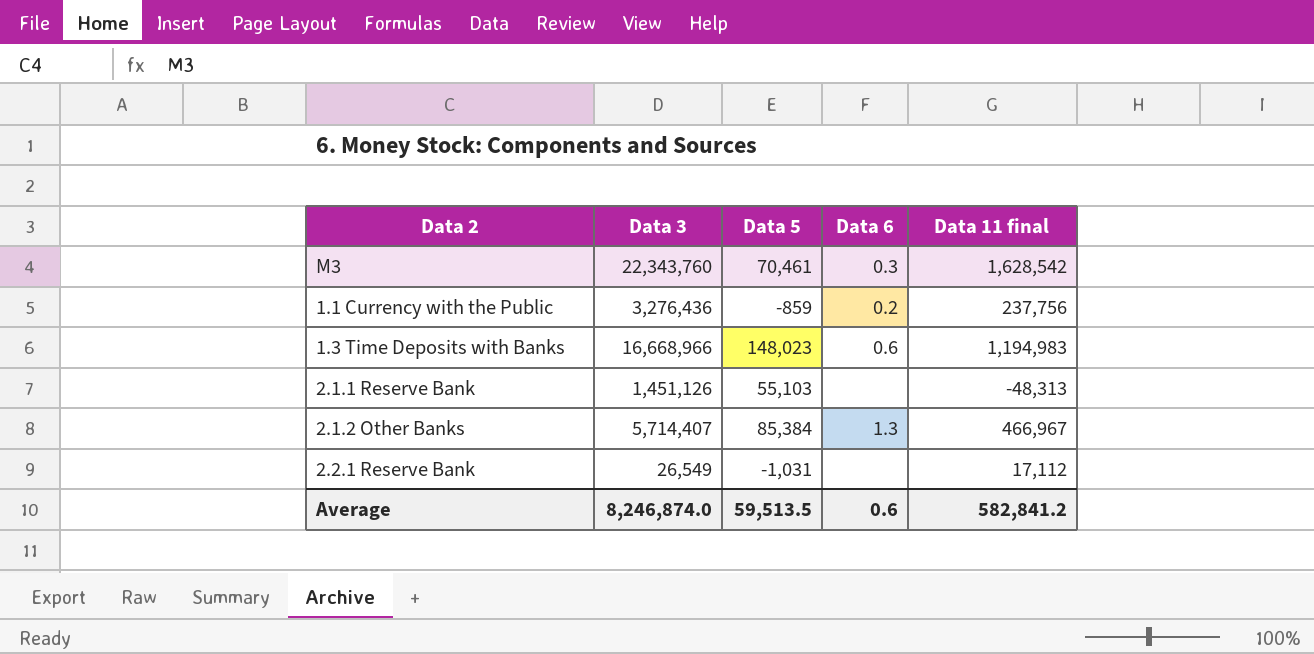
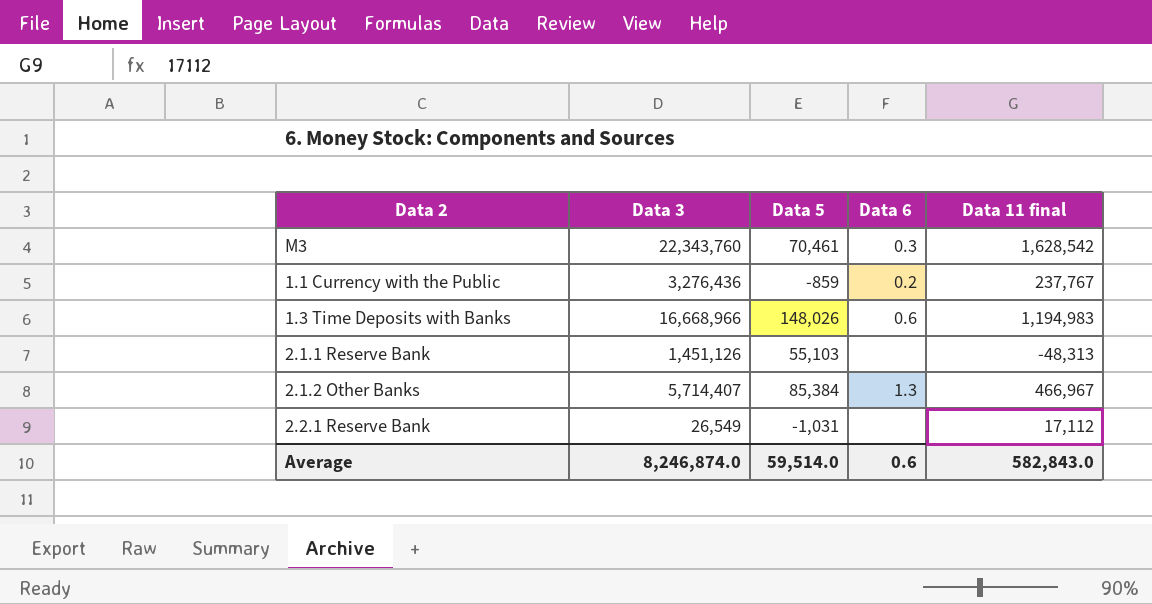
1.1 Currency with the Public | Data 11 final: 237,756 -> 237,767
1.3 Time Deposits with Banks | Data 5: 148,023 -> 148,026
Average | Data 5: 59,513.5 -> 59,514.0
Average | Data 11 final: 582,841.2 -> 582,843.0

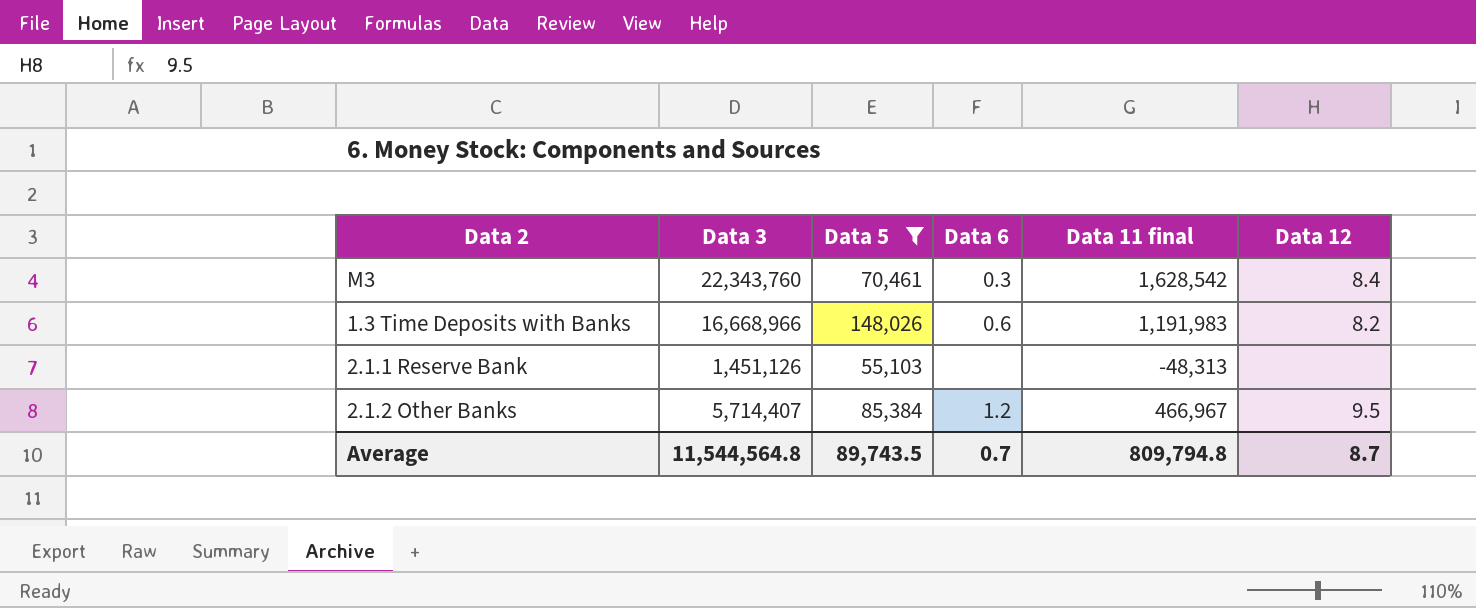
filter: none -> Data 5 >= 55,103
column Data 12 | position: none -> 6
1.3 Time Deposits with Banks | Data 11 final: 1,194,983 -> 1,191,983
2.1.2 Other Banks | Data 6: 1.3 -> 1.2
Average | Data 3: 8,246,874.0 -> 11,544,564.8
Average | Data 5: 59,514.0 -> 89,743.5
Average | Data 6: 0.6 -> 0.7
Average | Data 11 final: 582,843.0 -> 809,794.8

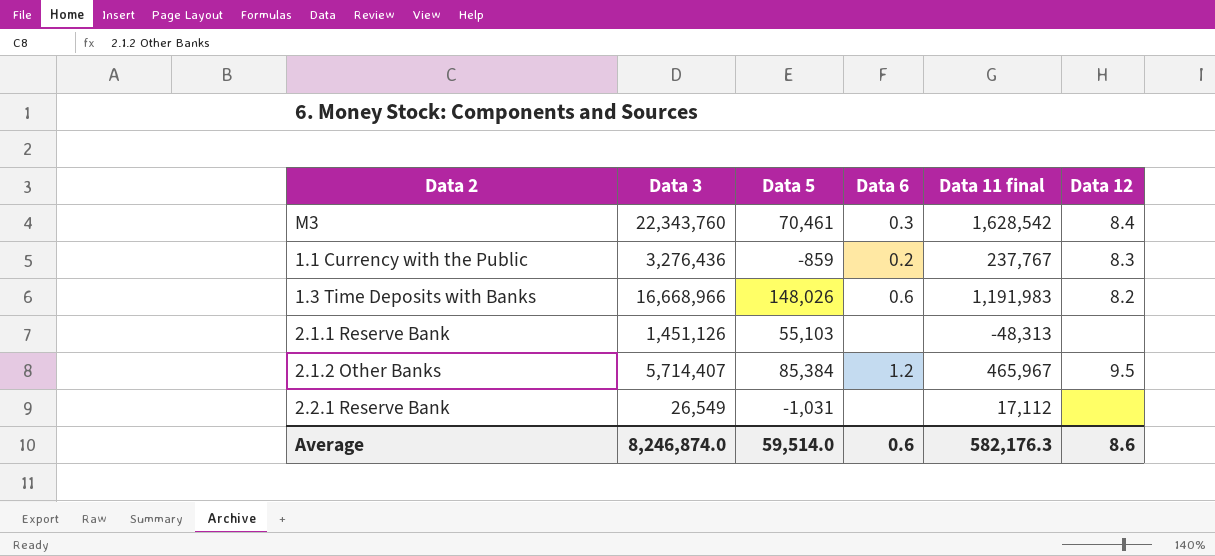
filter: Data 5 >= 55,103 -> none
2.1.2 Other Banks | Data 11 final: 466,967 -> 465,967
Average | Data 3: 11,544,564.8 -> 8,246,874.0
Average | Data 5: 89,743.5 -> 59,514.0
Average | Data 6: 0.7 -> 0.6
Average | Data 11 final: 809,794.8 -> 582,176.3
Average | Data 12: 8.7 -> 8.6

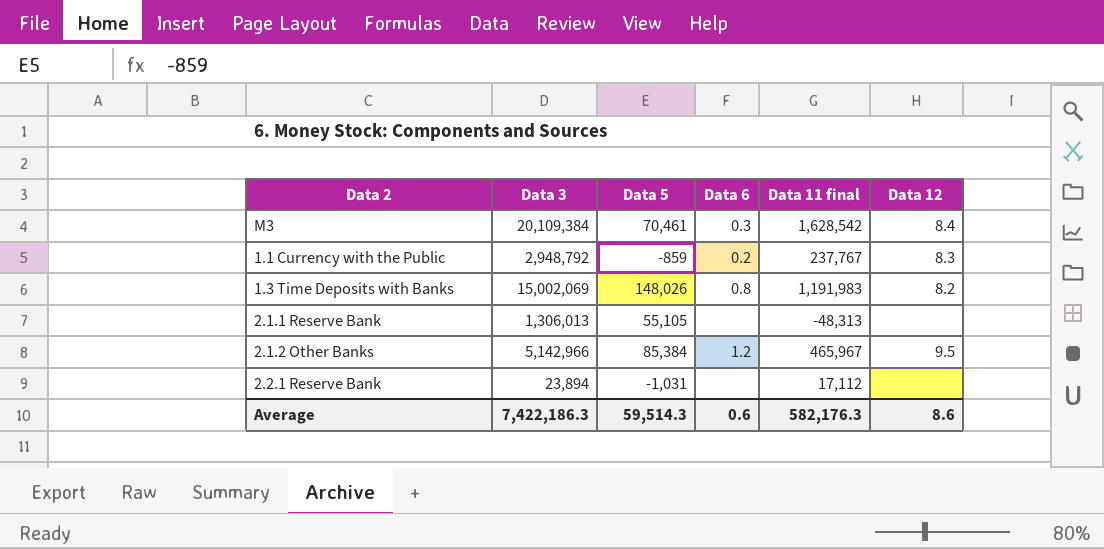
M3 | Data 3: 22,343,760 -> 20,109,384
1.1 Currency with the Public | Data 3: 3,276,436 -> 2,948,792
1.3 Time Deposits with Banks | Data 3: 16,668,966 -> 15,002,069
1.3 Time Deposits with Banks | Data 6: 0.6 -> 0.8
2.1.1 Reserve Bank | Data 3: 1,451,126 -> 1,306,013
2.1.1 Reserve Bank | Data 5: 55,103 -> 55,105
2.1.2 Other Banks | Data 3: 5,714,407 -> 5,142,966
2.2.1 Reserve Bank | Data 3: 26,549 -> 23,894
Average | Data 3: 8,246,874.0 -> 7,422,186.3
Average | Data 5: 59,514.0 -> 59,514.3

